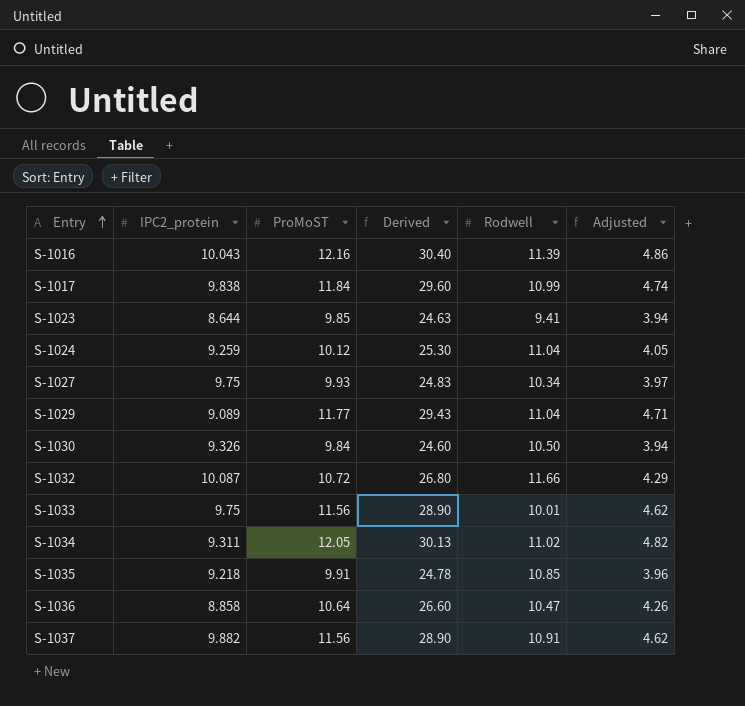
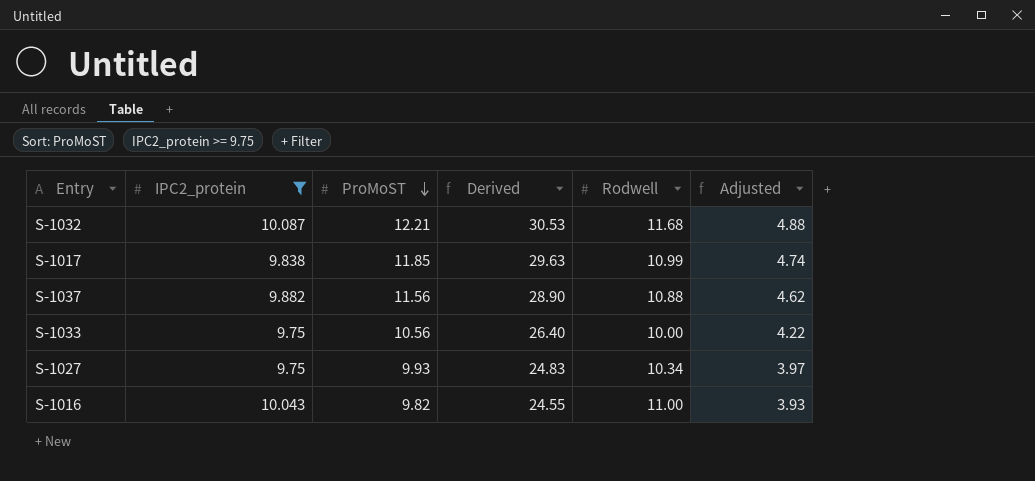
filter: none -> IPC2_protein >= 9.75
row order: Entry ascending -> ProMoST descending
S-1032 | ProMoST: 10.72 -> 12.21
S-1032 | Derived: 26.80 -> 30.53
S-1032 | Rodwell: 11.66 -> 11.68
S-1032 | Adjusted: 4.29 -> 4.88
S-1017 | ProMoST: 11.84 -> 11.85
S-1017 | Derived: 29.60 -> 29.63
S-1037 | Rodwell: 10.91 -> 10.88
S-1033 | ProMoST: 11.56 -> 10.56
S-1033 | Derived: 28.90 -> 26.40
S-1033 | Rodwell: 10.01 -> 10.00
S-1033 | Adjusted: 4.62 -> 4.22
S-1016 | ProMoST: 12.16 -> 9.82
S-1016 | Derived: 30.40 -> 24.55
S-1016 | Rodwell: 11.39 -> 11.00
S-1016 | Adjusted: 4.86 -> 3.93

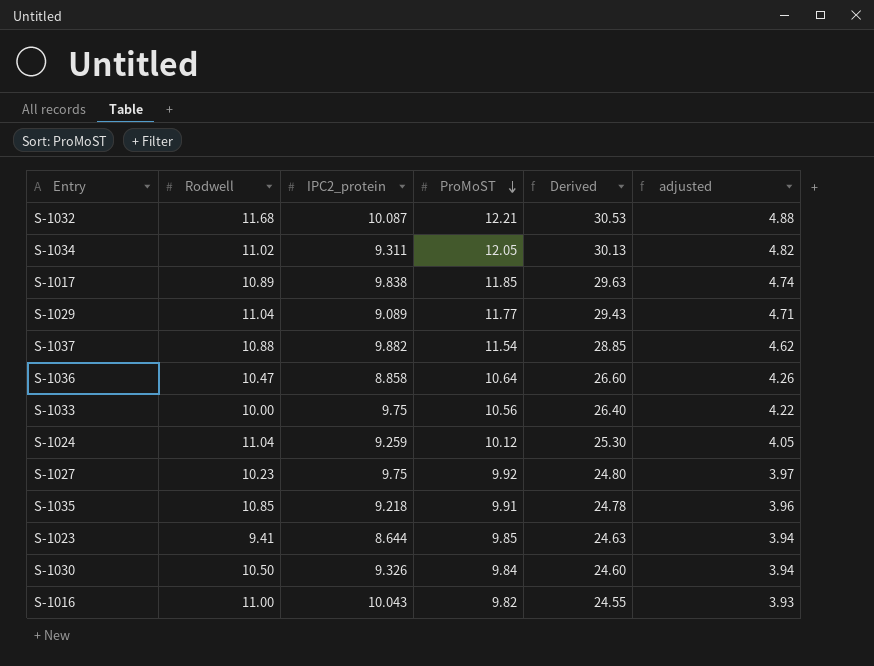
filter: IPC2_protein >= 9.75 -> none
column Rodwell | position: 5 -> 2
column name: Adjusted -> adjusted
S-1017 | Rodwell: 10.99 -> 10.89
S-1037 | ProMoST: 11.56 -> 11.54
S-1037 | Derived: 28.90 -> 28.85
S-1027 | Rodwell: 10.34 -> 10.23
S-1027 | ProMoST: 9.93 -> 9.92
S-1027 | Derived: 24.83 -> 24.80

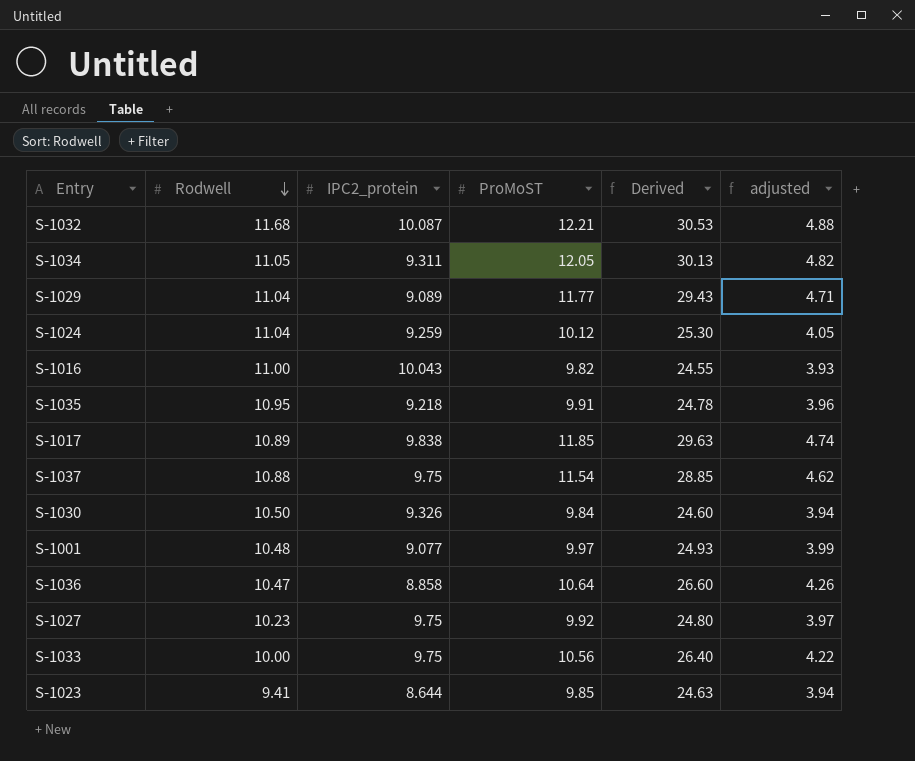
row order: ProMoST descending -> Rodwell descending
S-1034 | Rodwell: 11.02 -> 11.05
S-1035 | Rodwell: 10.85 -> 10.95
S-1037 | IPC2_protein: 9.882 -> 9.75
row S-1001: none -> 10.48 | 9.077 | 9.97 | 24.93 | 3.99

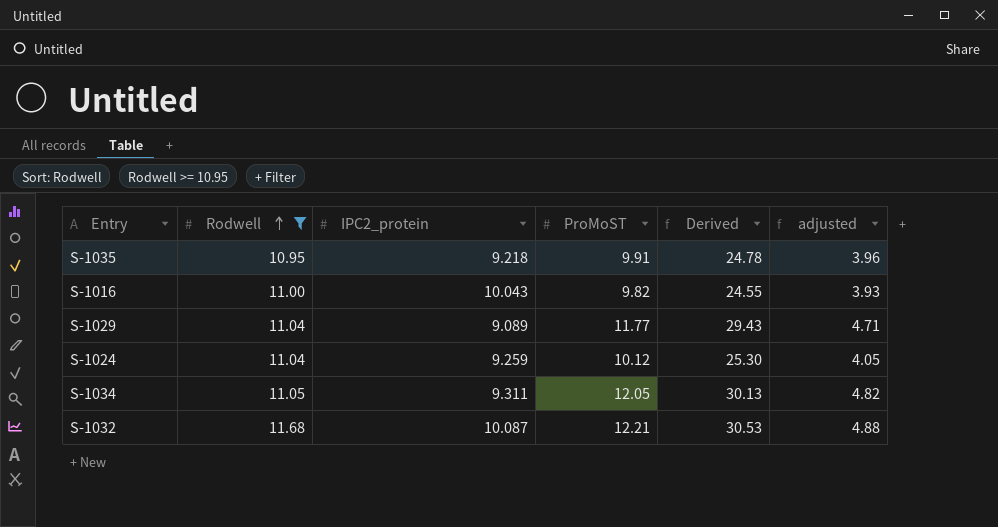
filter: none -> Rodwell >= 10.95
row order: Rodwell descending -> Rodwell ascending

